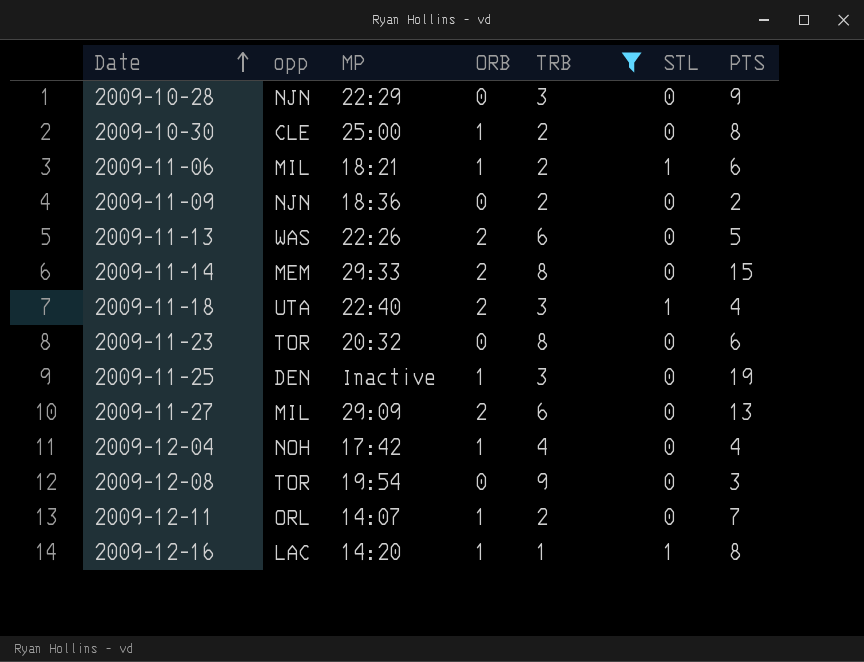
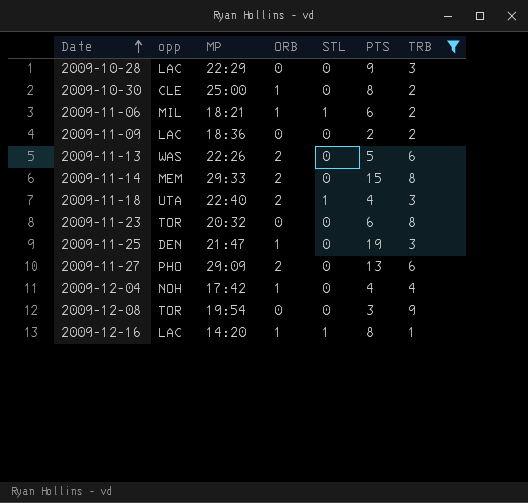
column TRB | position: 5 -> 7
row 2009-12-11: ORL | 14:07 | 1 | 2 | 0 | 7 -> none
2009-10-28 | opp: NJN -> LAC
2009-11-09 | opp: NJN -> LAC
2009-11-25 | MP: Inactive -> 21:47
2009-11-27 | opp: MIL -> PHO

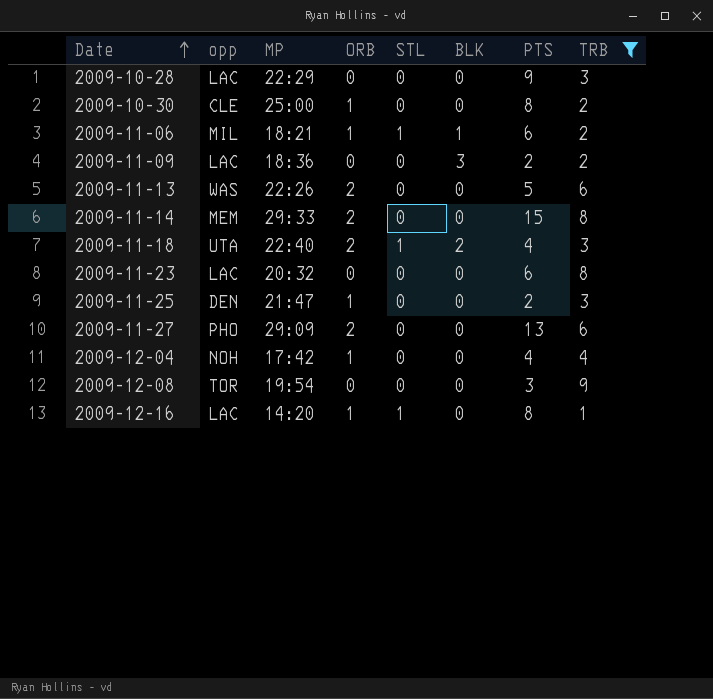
column BLK | position: none -> 6
2009-11-23 | opp: TOR -> LAC
2009-11-25 | PTS: 19 -> 2

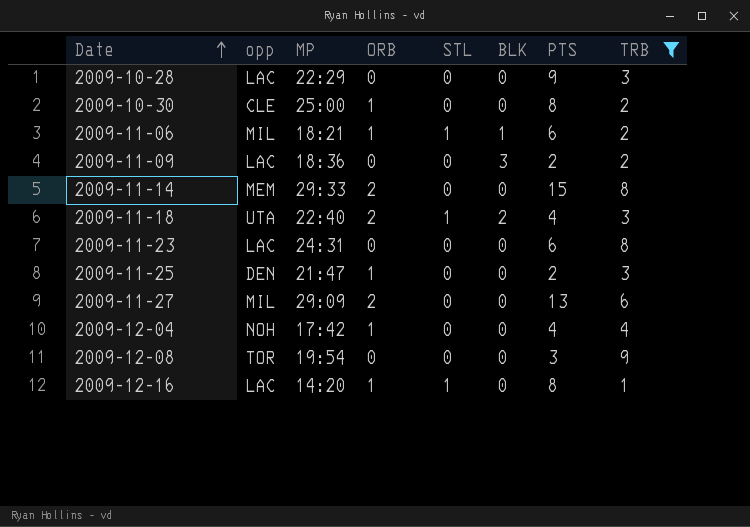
row 2009-11-13: WAS | 22:26 | 2 | 0 | 0 | 5 | 6 -> none
2009-11-23 | MP: 20:32 -> 24:31
2009-11-27 | opp: PHO -> MIL

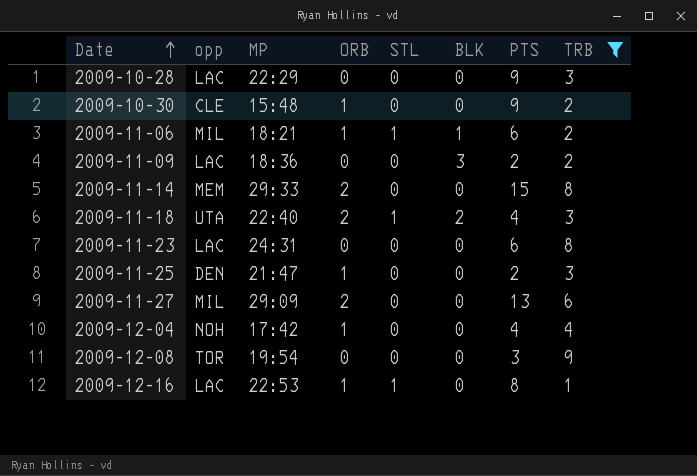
2009-10-30 | MP: 25:00 -> 15:48
2009-10-30 | PTS: 8 -> 9
2009-12-16 | MP: 14:20 -> 22:53

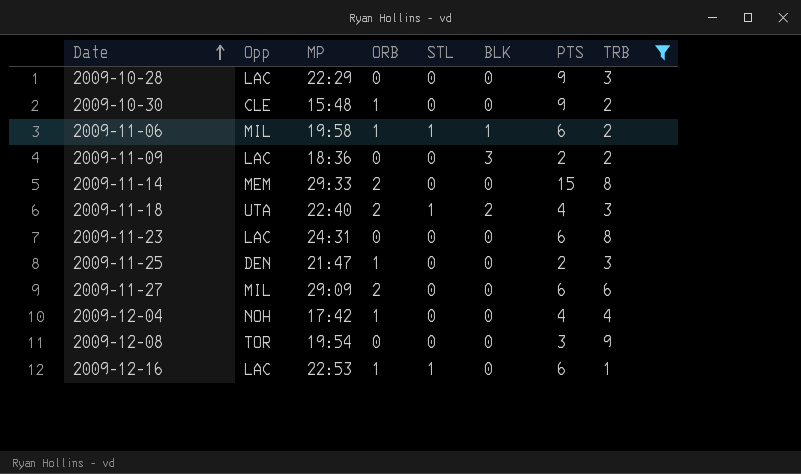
column name: opp -> Opp
2009-11-06 | MP: 18:21 -> 19:58
2009-11-27 | PTS: 13 -> 6
2009-12-16 | PTS: 8 -> 6

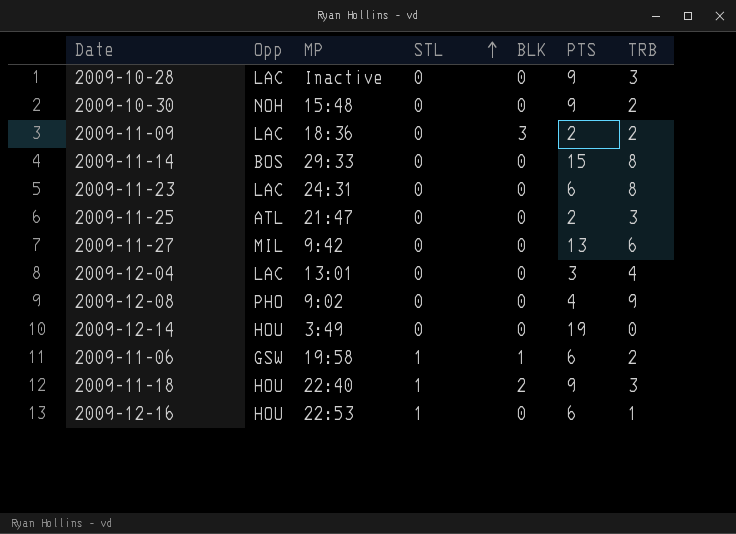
filter: TRB != 0 -> none
row order: Date ascending -> STL ascending
column ORB | position: 4 -> none
2009-10-28 | MP: 22:29 -> Inactive
2009-10-30 | Opp: CLE -> NOH
2009-11-14 | Opp: MEM -> BOS
2009-11-25 | Opp: DEN -> ATL
2009-11-27 | MP: 29:09 -> 9:42
2009-11-27 | PTS: 6 -> 13
2009-12-04 | Opp: NOH -> LAC
2009-12-04 | MP: 17:42 -> 13:01
2009-12-04 | PTS: 4 -> 3
2009-12-08 | Opp: TOR -> PHO
2009-12-08 | MP: 19:54 -> 9:02
2009-12-08 | PTS: 3 -> 4
2009-11-06 | Opp: MIL -> GSW
2009-11-18 | Opp: UTA -> HOU
2009-11-18 | PTS: 4 -> 9
2009-12-16 | Opp: LAC -> HOU

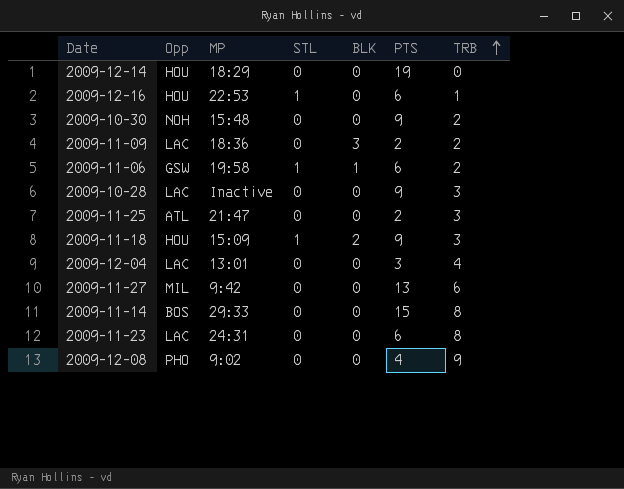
row order: STL ascending -> TRB ascending
2009-12-14 | MP: 3:49 -> 18:29
2009-11-18 | MP: 22:40 -> 15:09

